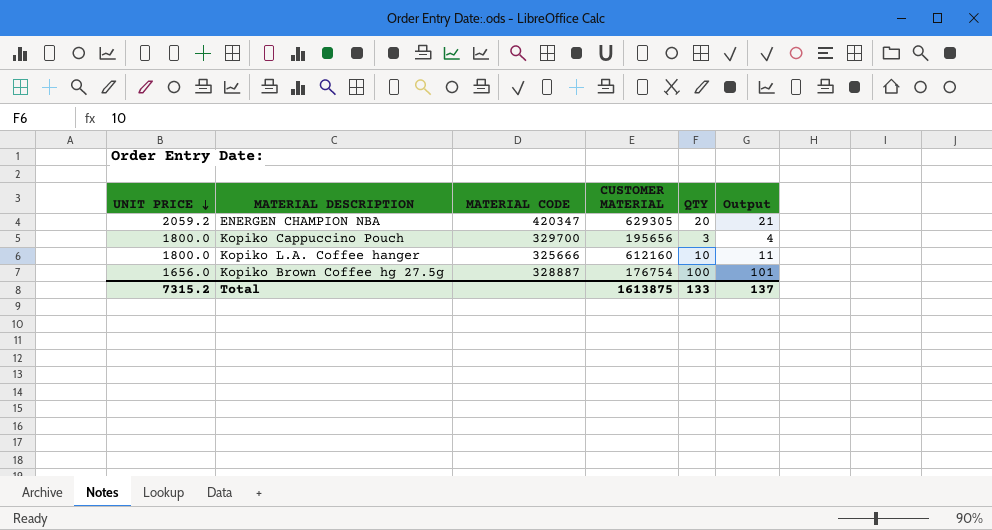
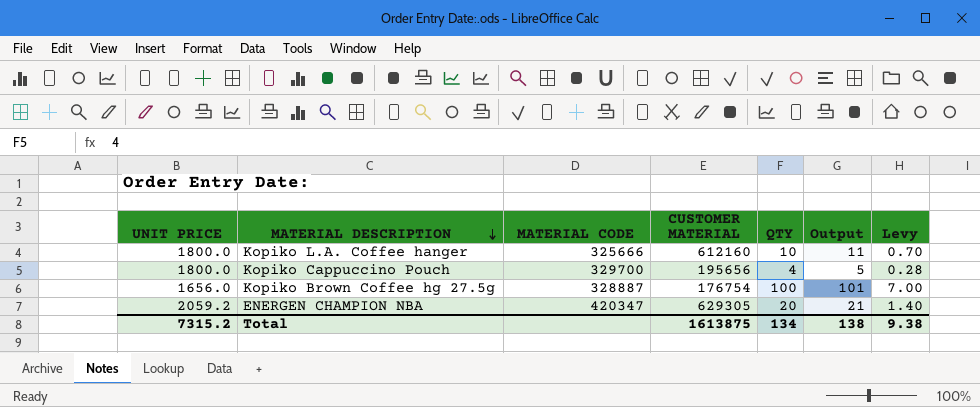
row order: UNIT PRICE descending -> MATERIAL DESCRIPTION descending
column Levy | formula: none -> [QTY] * 0.07
Kopiko Cappuccino Pouch | QTY: 3 -> 4
Kopiko Cappuccino Pouch | Output: 4 -> 5
Total | QTY: 133 -> 134
Total | Output: 137 -> 138

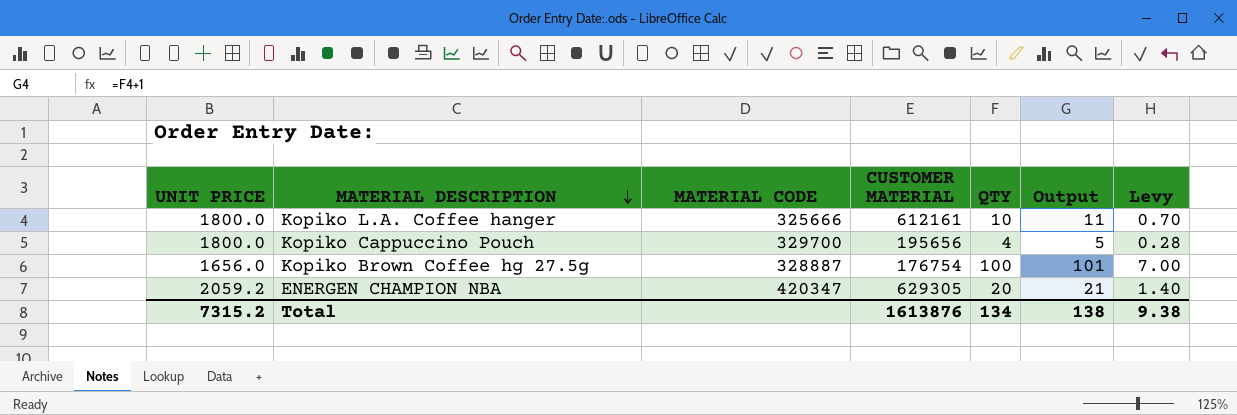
Kopiko L.A. Coffee hanger | CUSTOMER MATERIAL: 612160 -> 612161
Total | CUSTOMER MATERIAL: 1613875 -> 1613876

